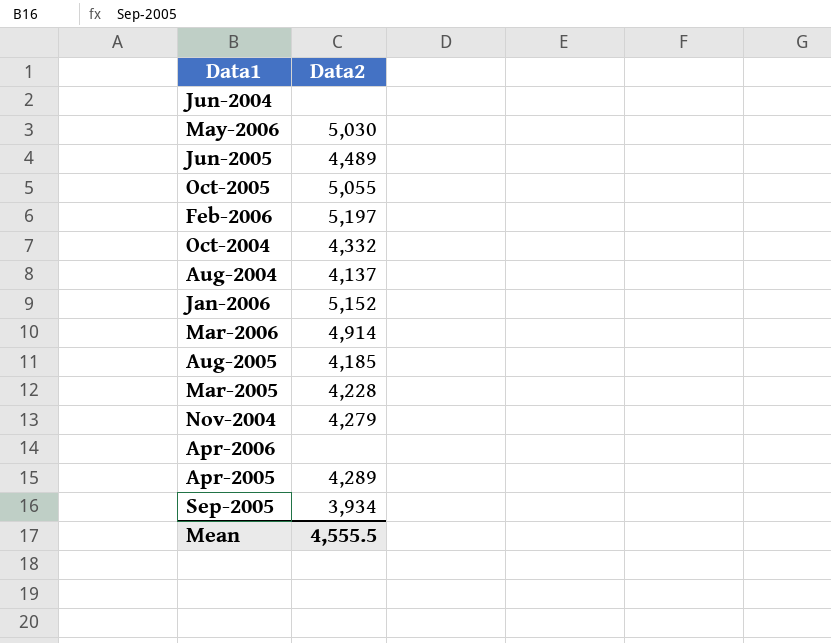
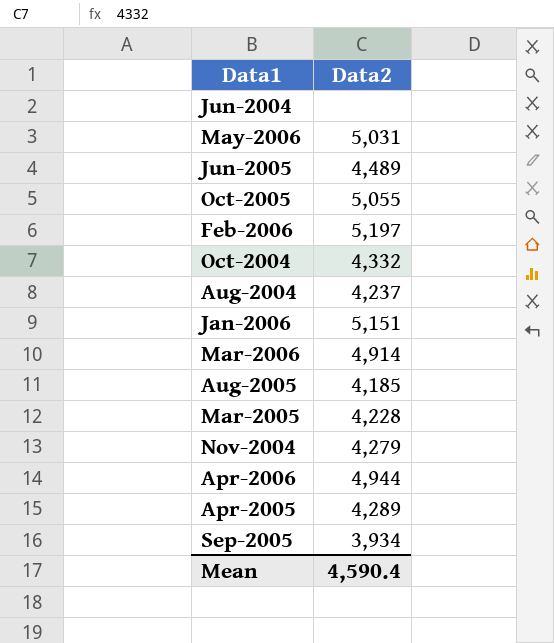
May-2006 | Data2: 5,030 -> 5,031
Aug-2004 | Data2: 4,137 -> 4,237
Jan-2006 | Data2: 5,152 -> 5,151
Apr-2006 | Data2: none -> 4,944
Mean | Data2: 4,555.5 -> 4,590.4

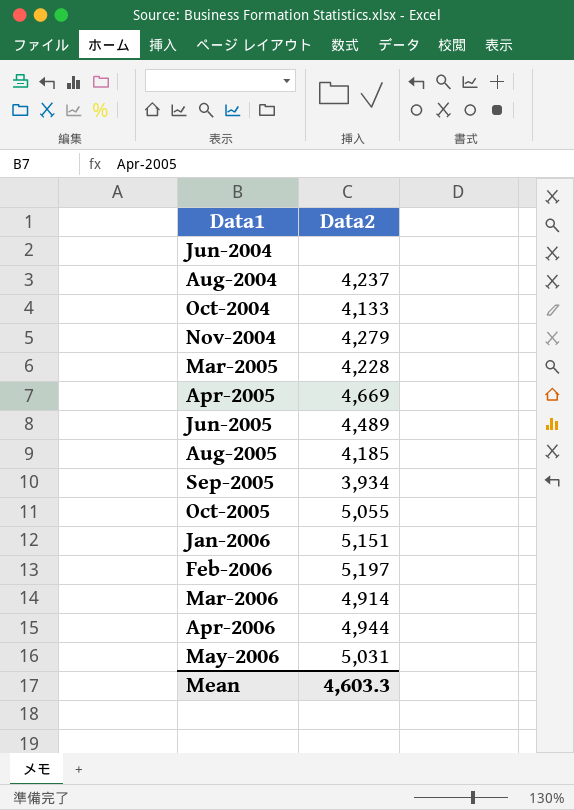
row order: none -> Data1 ascending
Oct-2004 | Data2: 4,332 -> 4,133
Apr-2005 | Data2: 4,289 -> 4,669
Mean | Data2: 4,590.4 -> 4,603.3

